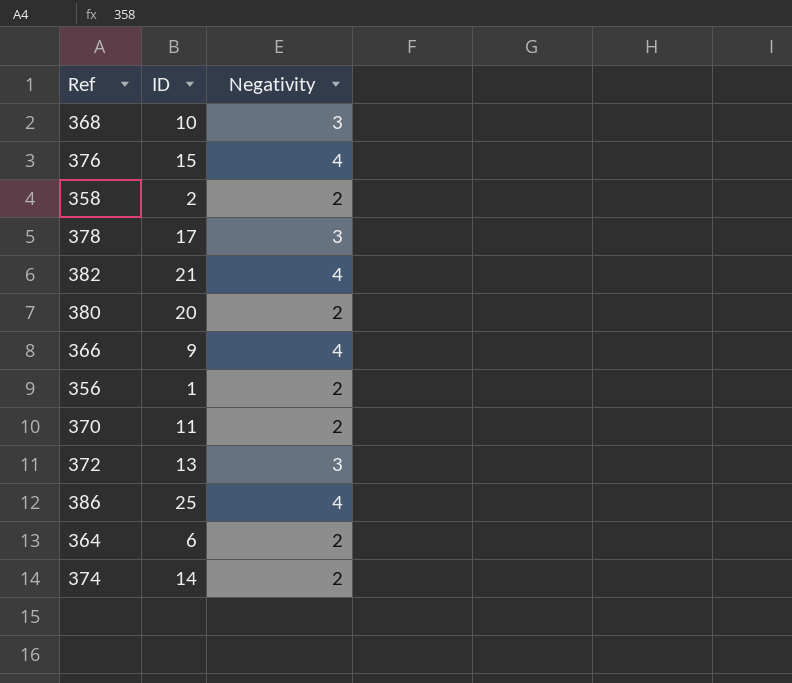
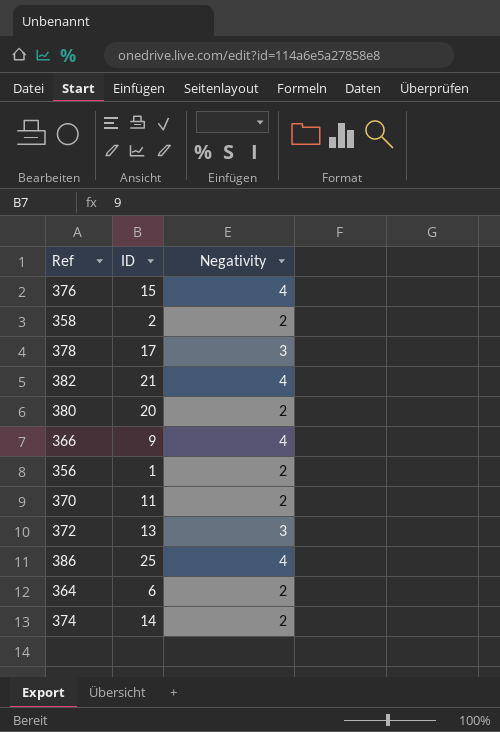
row 368: 10 | 3 -> none

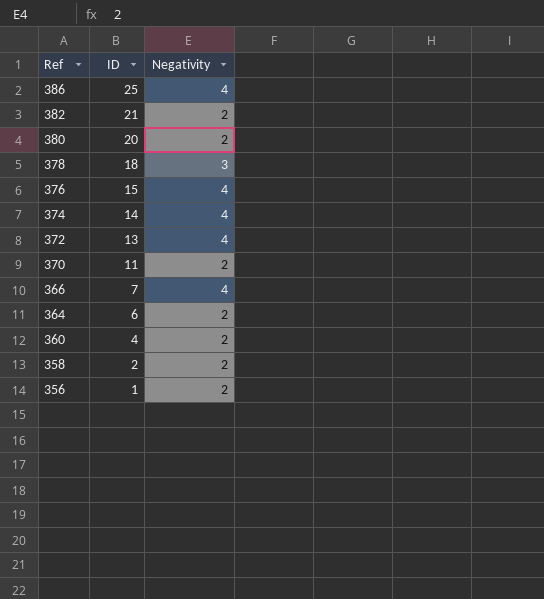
row order: none -> Ref descending
382 | Negativity: 4 -> 2
378 | ID: 17 -> 18
374 | Negativity: 2 -> 4
372 | Negativity: 3 -> 4
366 | ID: 9 -> 7
row 360: none -> 4 | 2

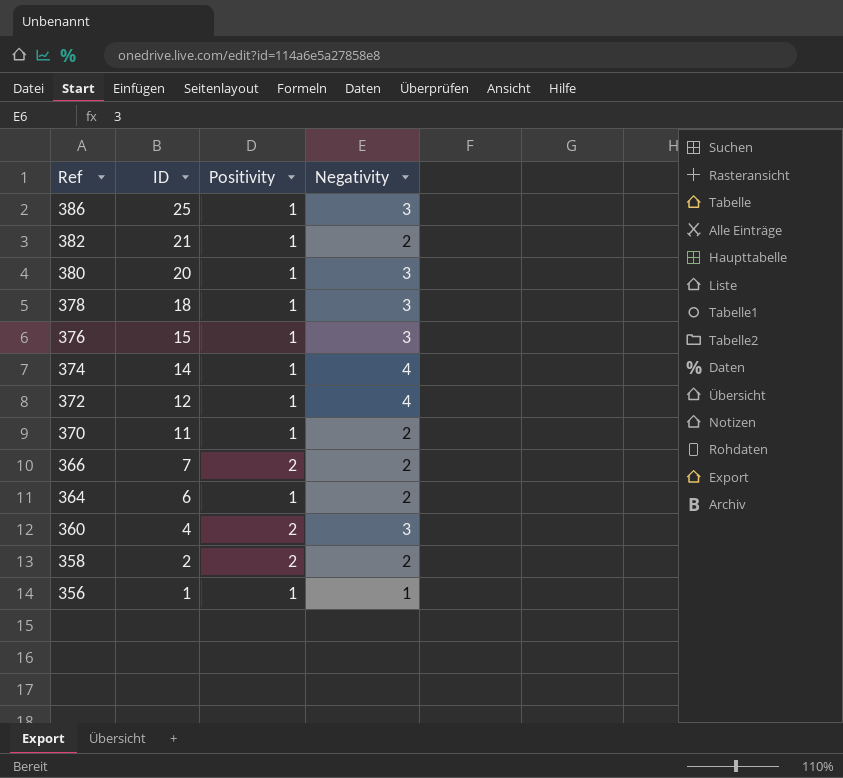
column Positivity | position: none -> 3
386 | Negativity: 4 -> 3
380 | Negativity: 2 -> 3
376 | Negativity: 4 -> 3
372 | ID: 13 -> 12
366 | Negativity: 4 -> 2
360 | Negativity: 2 -> 3
356 | Negativity: 2 -> 1

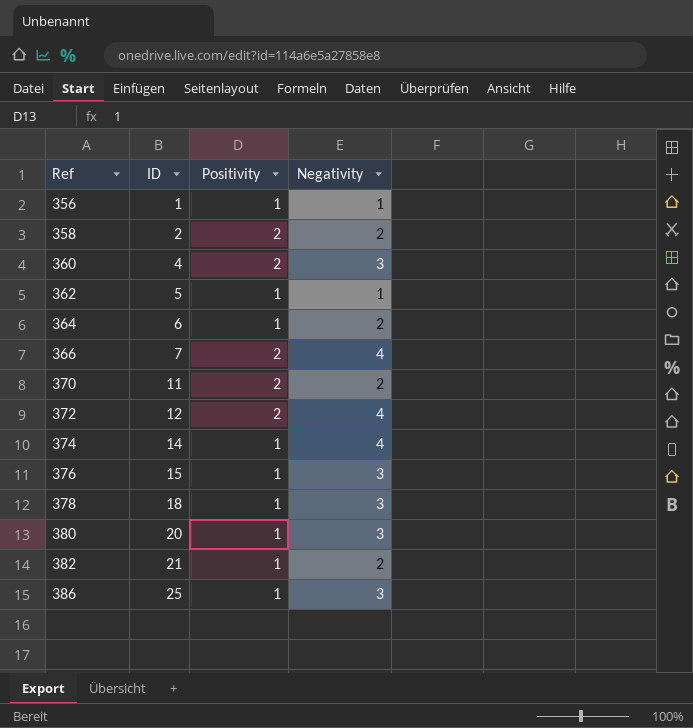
row order: Ref descending -> Ref ascending
row 362: none -> 5 | 1 | 1
366 | Negativity: 2 -> 4
370 | Positivity: 1 -> 2
372 | Positivity: 1 -> 2

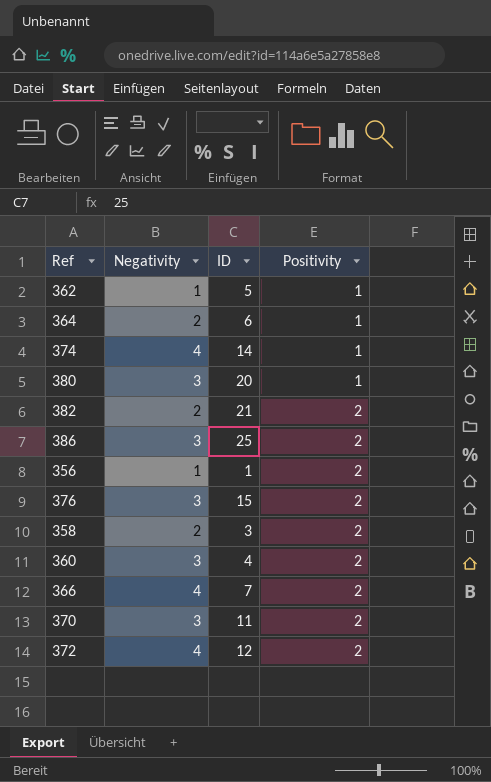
row order: Ref ascending -> Positivity ascending
column Negativity | position: 4 -> 2
row 378: 18 | 1 | 3 -> none
382 | Positivity: 1 -> 2
386 | Positivity: 1 -> 2
356 | Positivity: 1 -> 2
376 | Positivity: 1 -> 2
358 | ID: 2 -> 3
370 | Negativity: 2 -> 3

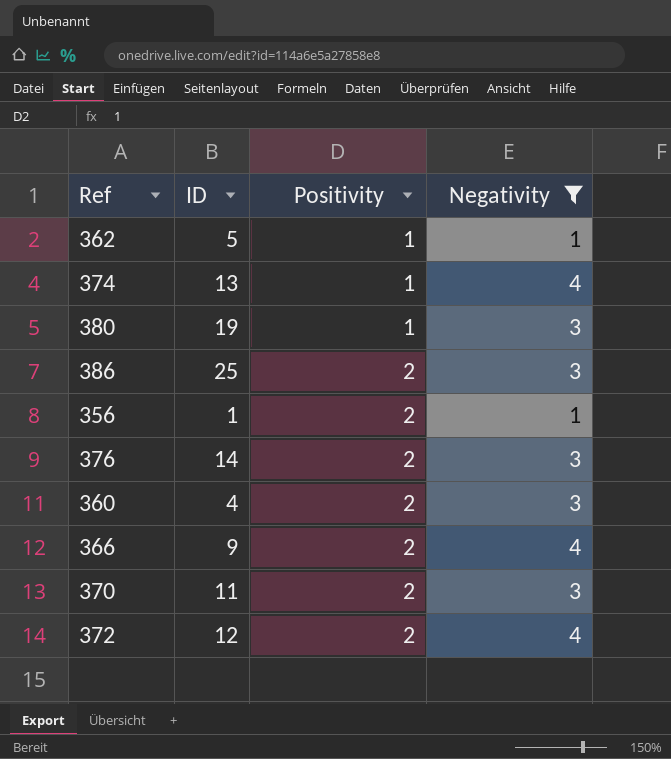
filter: none -> Negativity != 2
column Negativity | position: 2 -> 4
374 | ID: 14 -> 13
380 | ID: 20 -> 19
376 | ID: 15 -> 14
366 | ID: 7 -> 9

